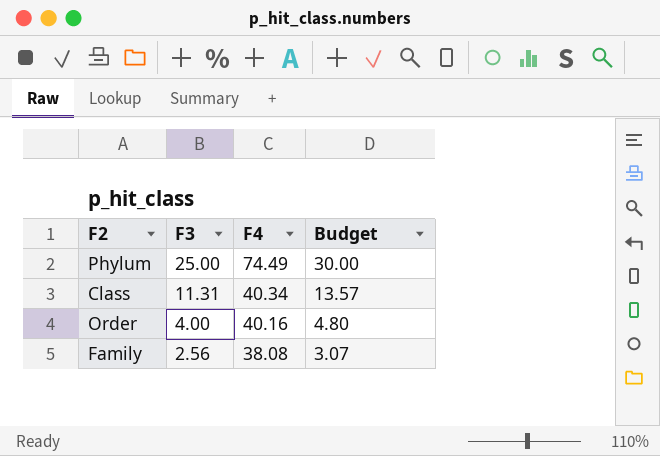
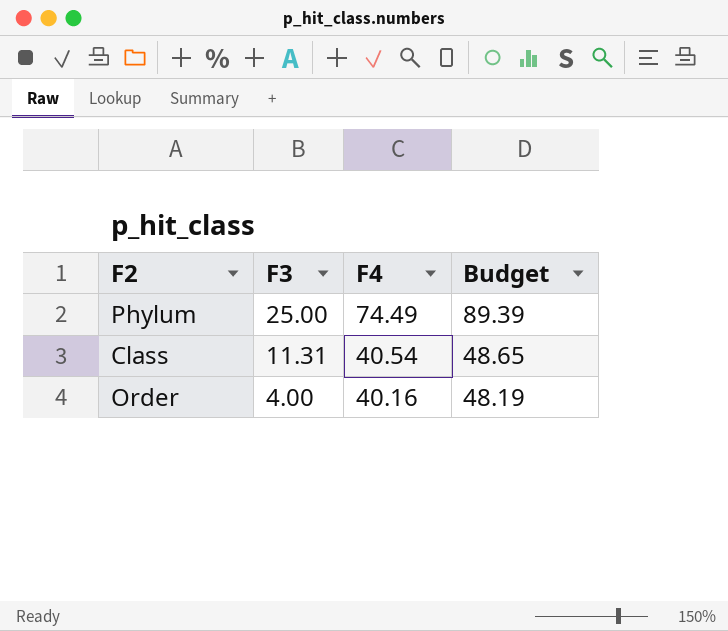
column Budget | formula: [F3] * 1.2 -> [F4] * 1.2
row Family: 2.56 | 38.08 | 3.07 -> none
Class | F4: 40.34 -> 40.54

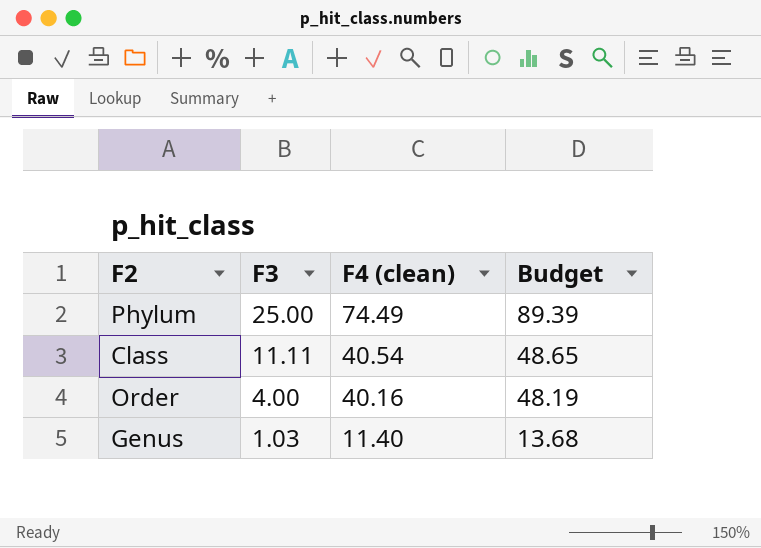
column name: F4 -> F4 (clean)
Class | F3: 11.31 -> 11.11
row Genus: none -> 1.03 | 11.40 | 13.68

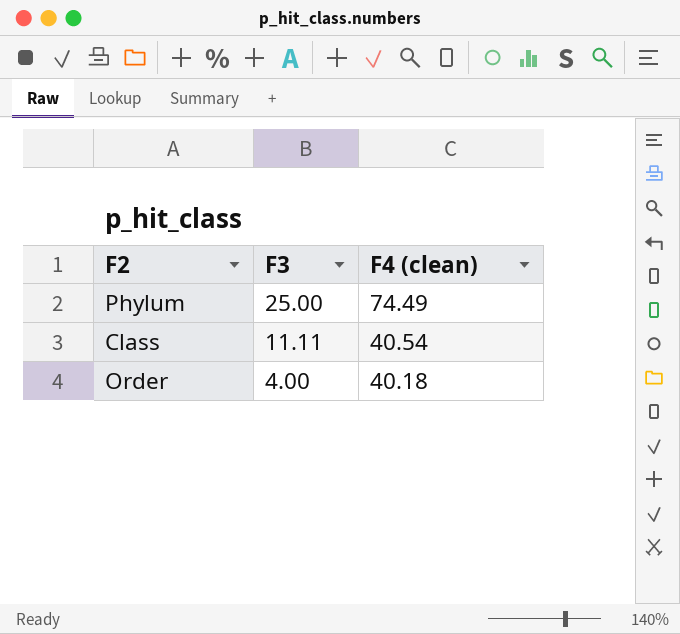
column Budget | formula: [F4 (clean)] * 1.2 -> none
row Genus: 1.03 | 11.40 | 13.68 -> none
Order | F4 (clean): 40.16 -> 40.18

